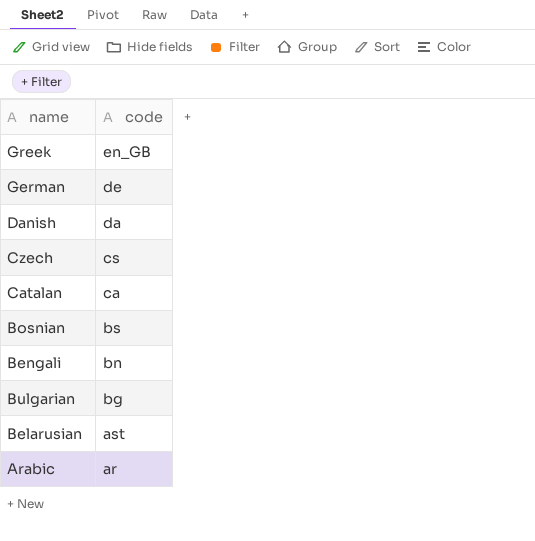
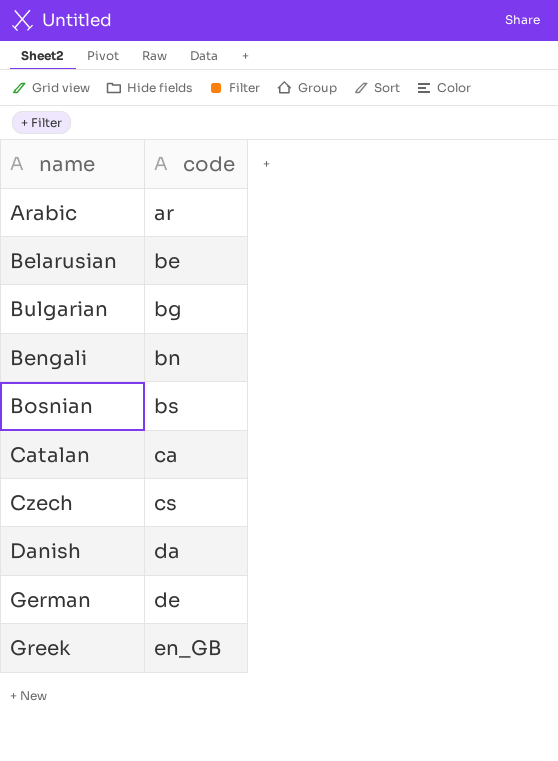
row order: code descending -> code ascending
Belarusian | code: ast -> be

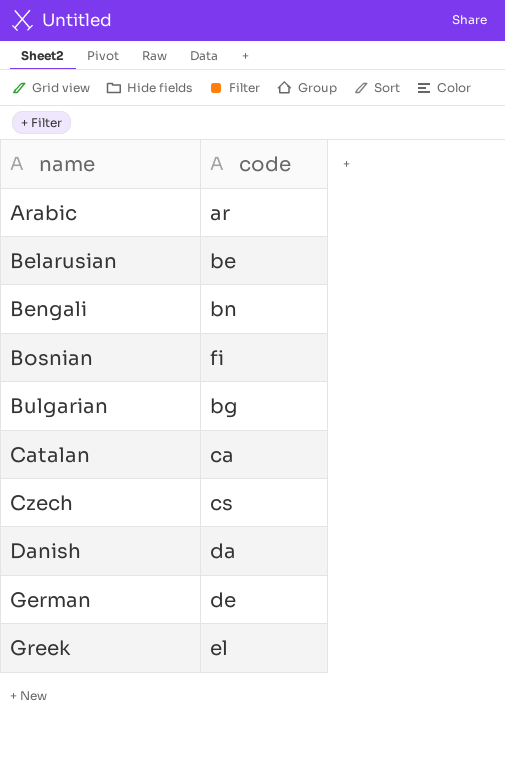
row order: code ascending -> name ascending
Bosnian | code: bs -> fi
Greek | code: en_GB -> el

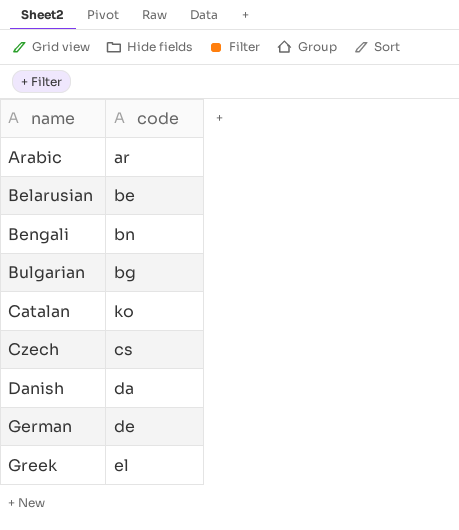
row Bosnian: fi -> none
Catalan | code: ca -> ko

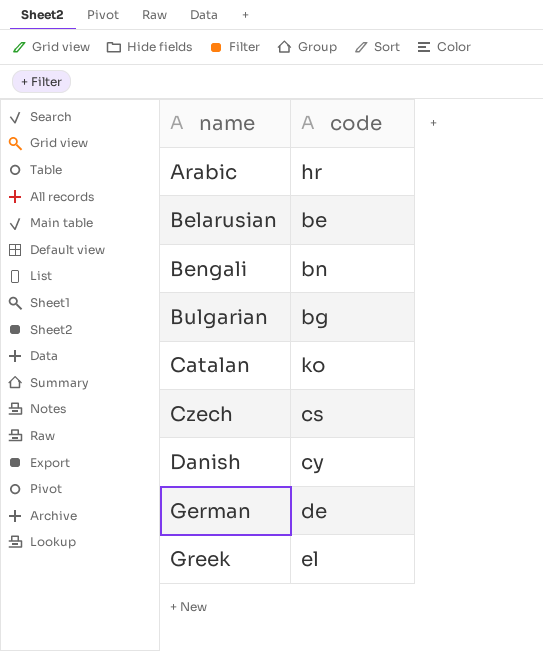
Arabic | code: ar -> hr
Danish | code: da -> cy

